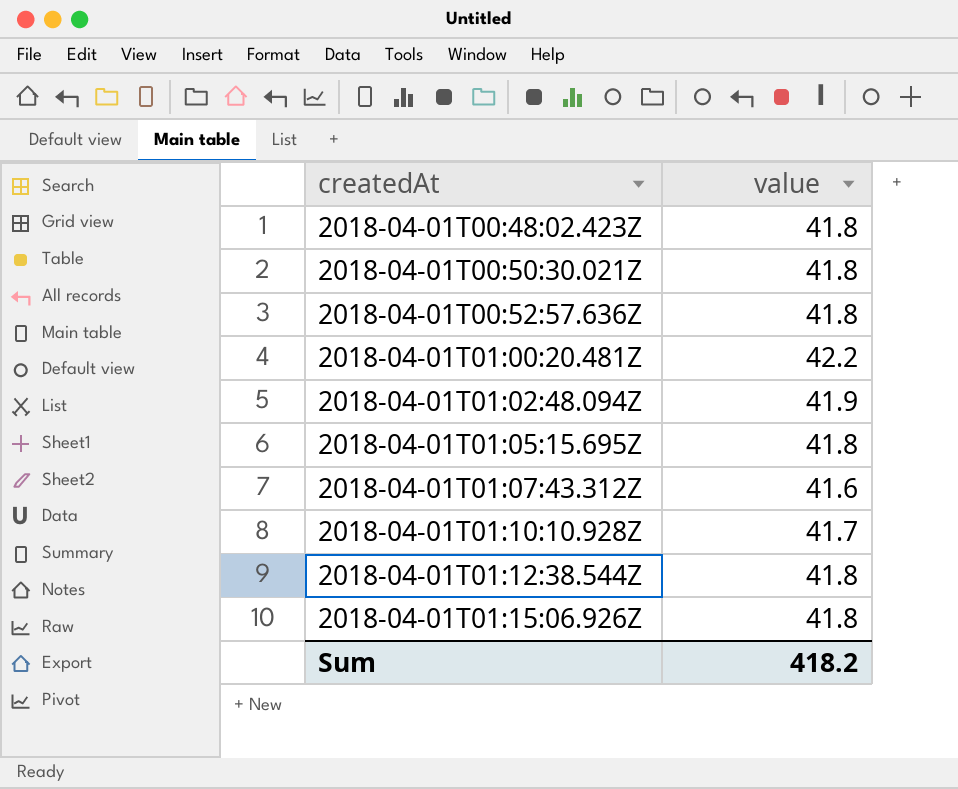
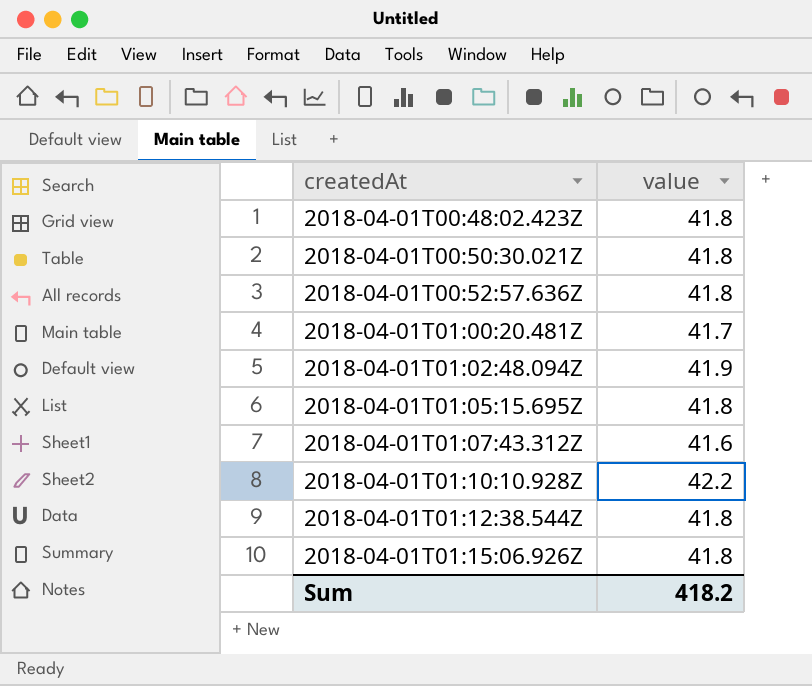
2018-04-01T01:00:20.481Z | value: 42.2 -> 41.7
2018-04-01T01:10:10.928Z | value: 41.7 -> 42.2

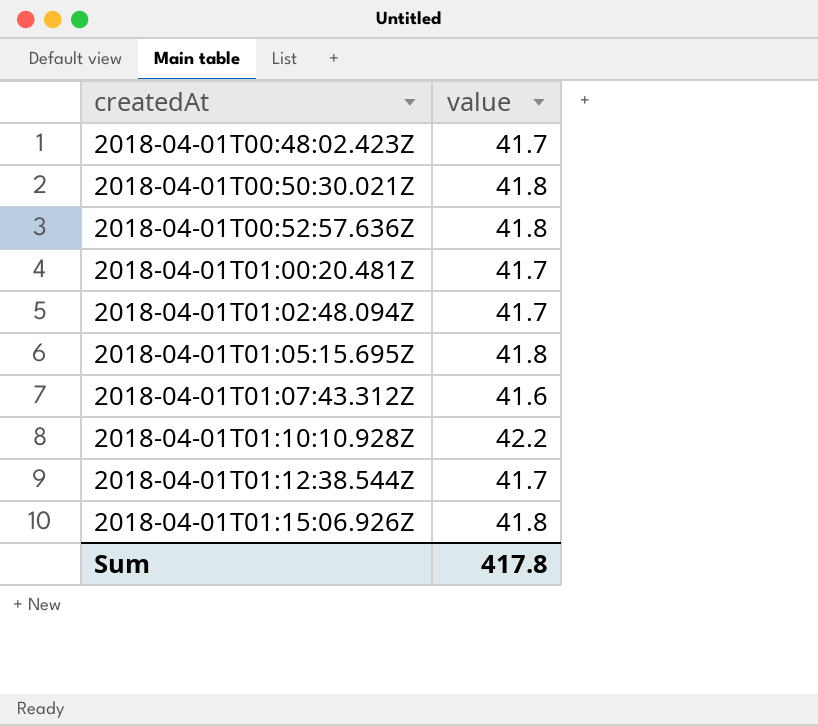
2018-04-01T00:48:02.423Z | value: 41.8 -> 41.7
2018-04-01T01:02:48.094Z | value: 41.9 -> 41.7
2018-04-01T01:12:38.544Z | value: 41.8 -> 41.7
Sum | value: 418.2 -> 417.8

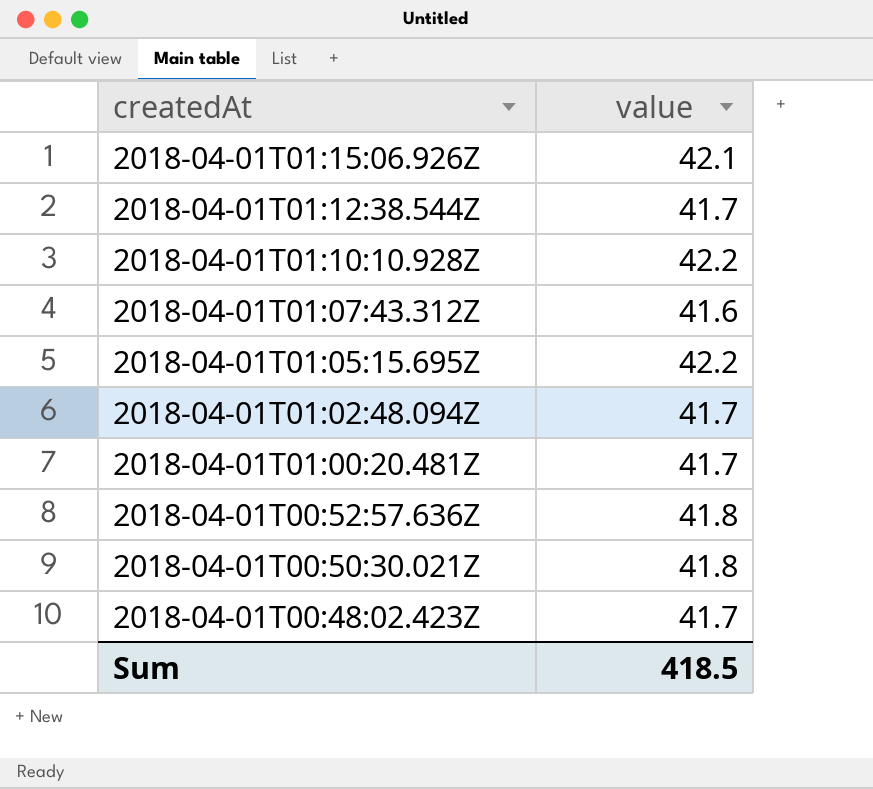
row order: createdAt ascending -> createdAt descending
2018-04-01T01:15:06.926Z | value: 41.8 -> 42.1
2018-04-01T01:05:15.695Z | value: 41.8 -> 42.2
Sum | value: 417.8 -> 418.5

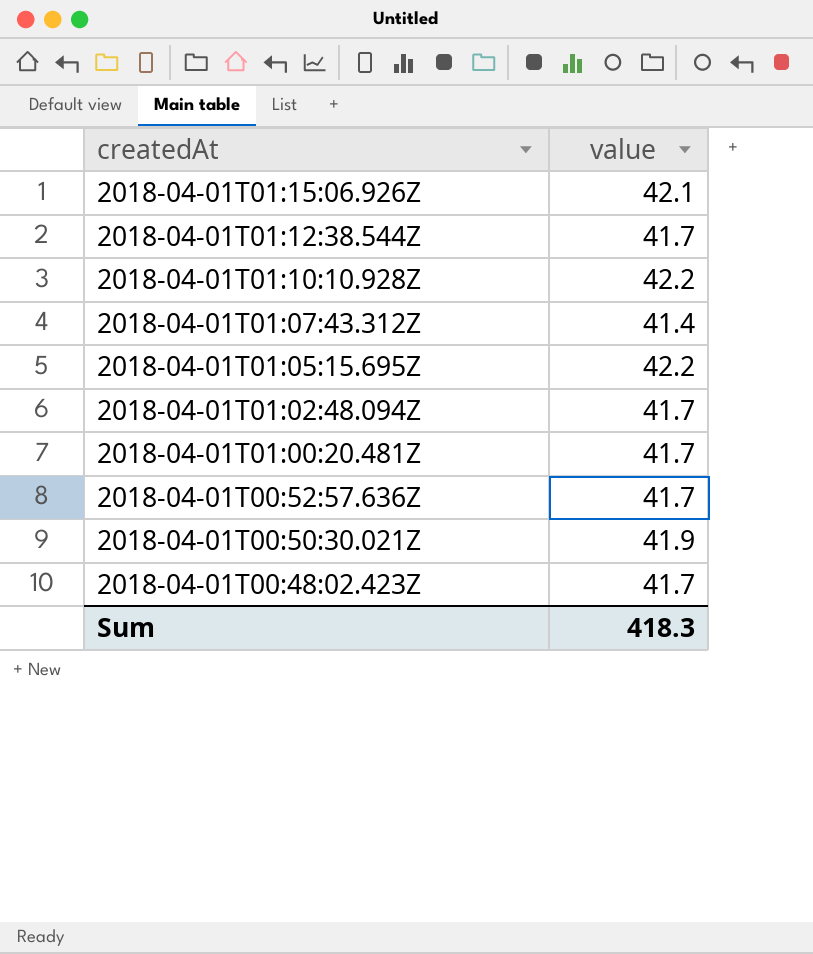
2018-04-01T01:07:43.312Z | value: 41.6 -> 41.4
2018-04-01T00:52:57.636Z | value: 41.8 -> 41.7
2018-04-01T00:50:30.021Z | value: 41.8 -> 41.9
Sum | value: 418.5 -> 418.3

